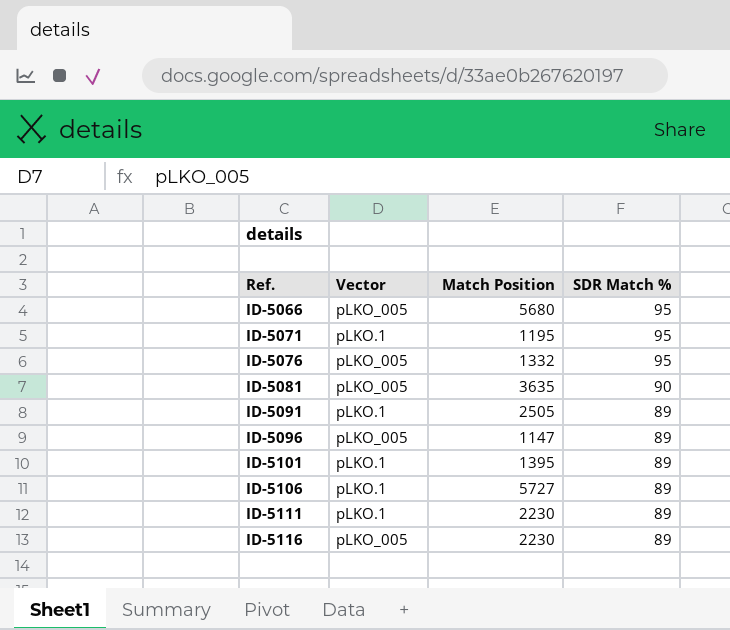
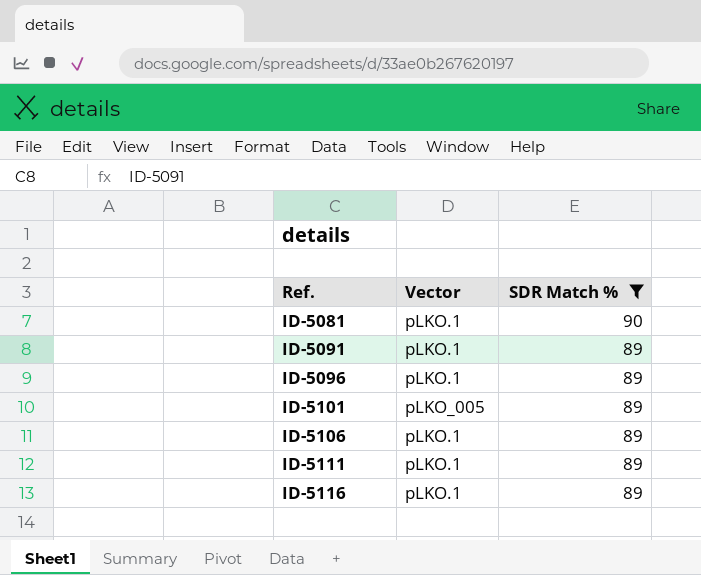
filter: none -> SDR Match % != 95
column Match Position | position: 3 -> none
ID-5081 | Vector: pLKO_005 -> pLKO.1
ID-5096 | Vector: pLKO_005 -> pLKO.1
ID-5101 | Vector: pLKO.1 -> pLKO_005
ID-5116 | Vector: pLKO_005 -> pLKO.1

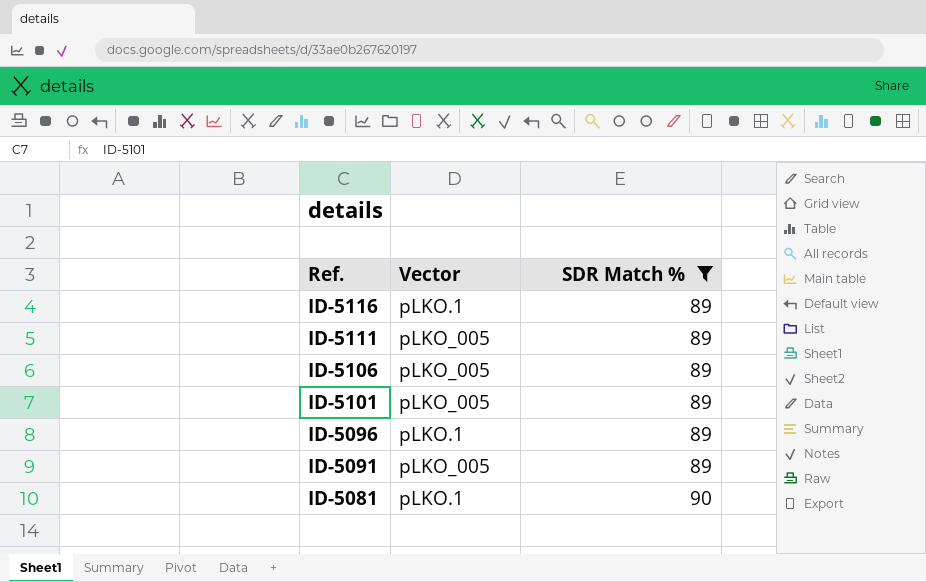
row order: Ref. ascending -> Ref. descending
ID-5111 | Vector: pLKO.1 -> pLKO_005
ID-5106 | Vector: pLKO.1 -> pLKO_005
ID-5091 | Vector: pLKO.1 -> pLKO_005

